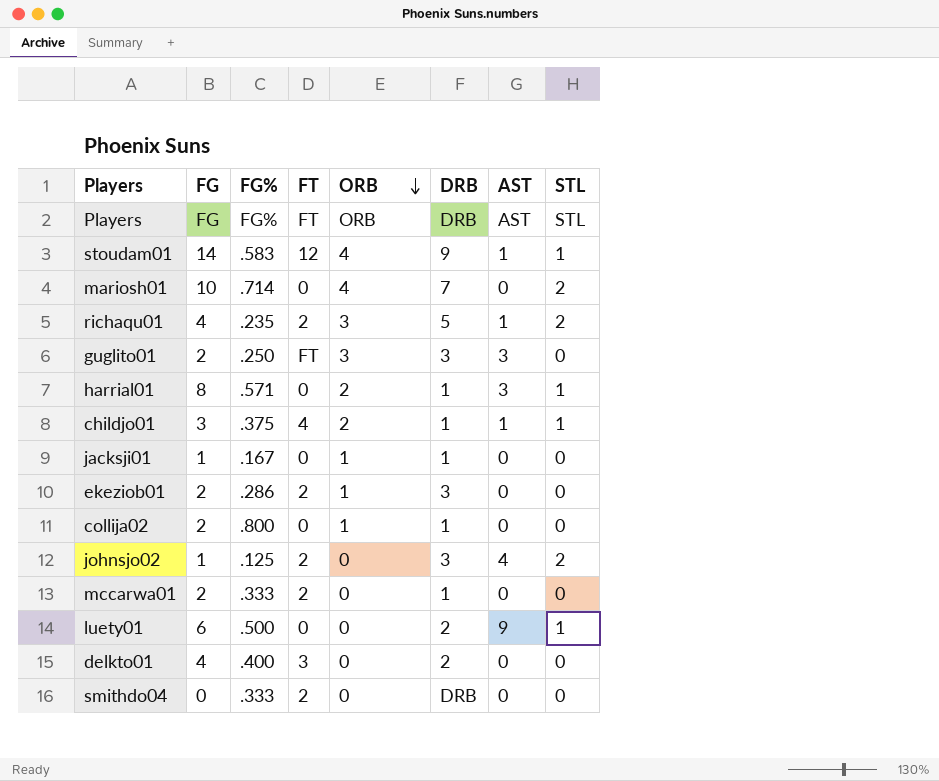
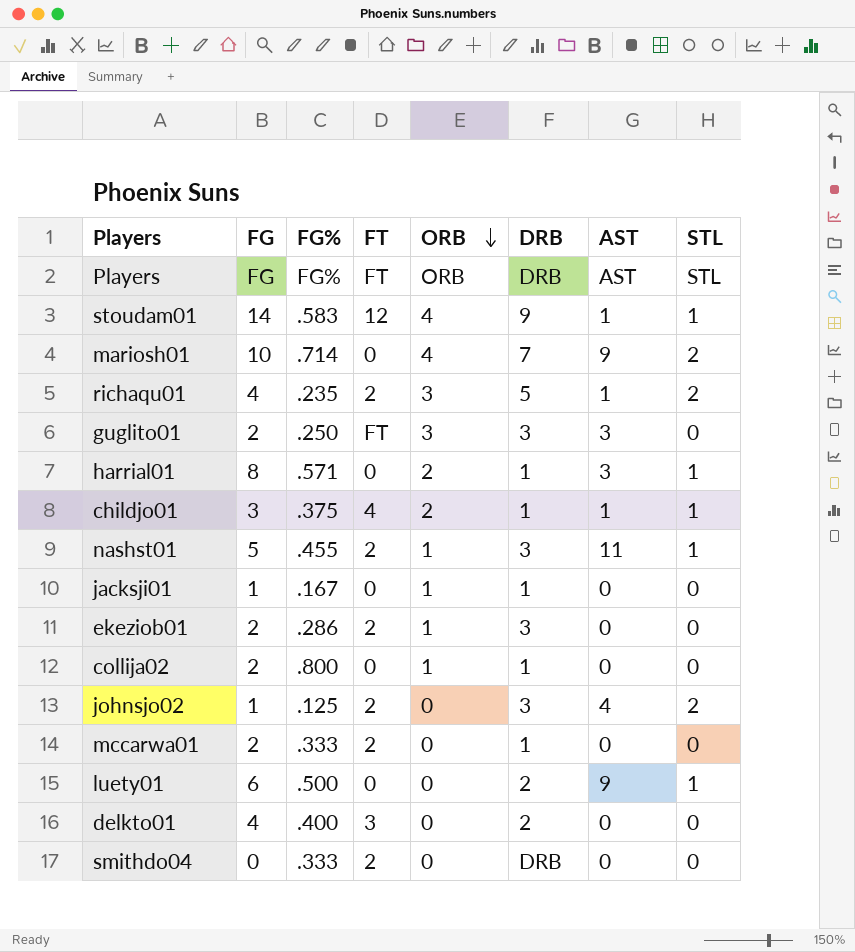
mariosh01 | AST: 0 -> 9
row nashst01: none -> 5 | .455 | 2 | 1 | 3 | 11 | 1

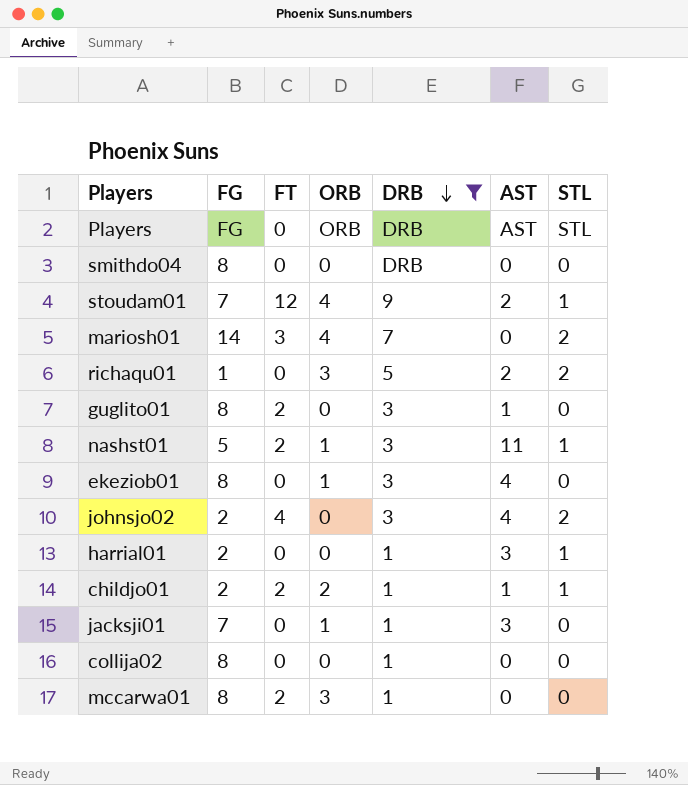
filter: none -> DRB != 2
row order: ORB descending -> DRB descending
column FG% | position: 3 -> none
Players | FT: FT -> 0
smithdo04 | FG: 0 -> 8
smithdo04 | FT: 2 -> 0
stoudam01 | FG: 14 -> 7
stoudam01 | AST: 1 -> 2
mariosh01 | FG: 10 -> 14
mariosh01 | FT: 0 -> 3
mariosh01 | AST: 9 -> 0
richaqu01 | FG: 4 -> 1
richaqu01 | FT: 2 -> 0
richaqu01 | AST: 1 -> 2
guglito01 | FG: 2 -> 8
guglito01 | FT: FT -> 2
guglito01 | ORB: 3 -> 0
guglito01 | AST: 3 -> 1
ekeziob01 | FG: 2 -> 8
ekeziob01 | FT: 2 -> 0
ekeziob01 | AST: 0 -> 4
johnsjo02 | FG: 1 -> 2
johnsjo02 | FT: 2 -> 4
harrial01 | FG: 8 -> 2
harrial01 | ORB: 2 -> 0
childjo01 | FG: 3 -> 2
childjo01 | FT: 4 -> 2
jacksji01 | FG: 1 -> 7
jacksji01 | AST: 0 -> 3
collija02 | FG: 2 -> 8
collija02 | ORB: 1 -> 0
mccarwa01 | FG: 2 -> 8
mccarwa01 | ORB: 0 -> 3

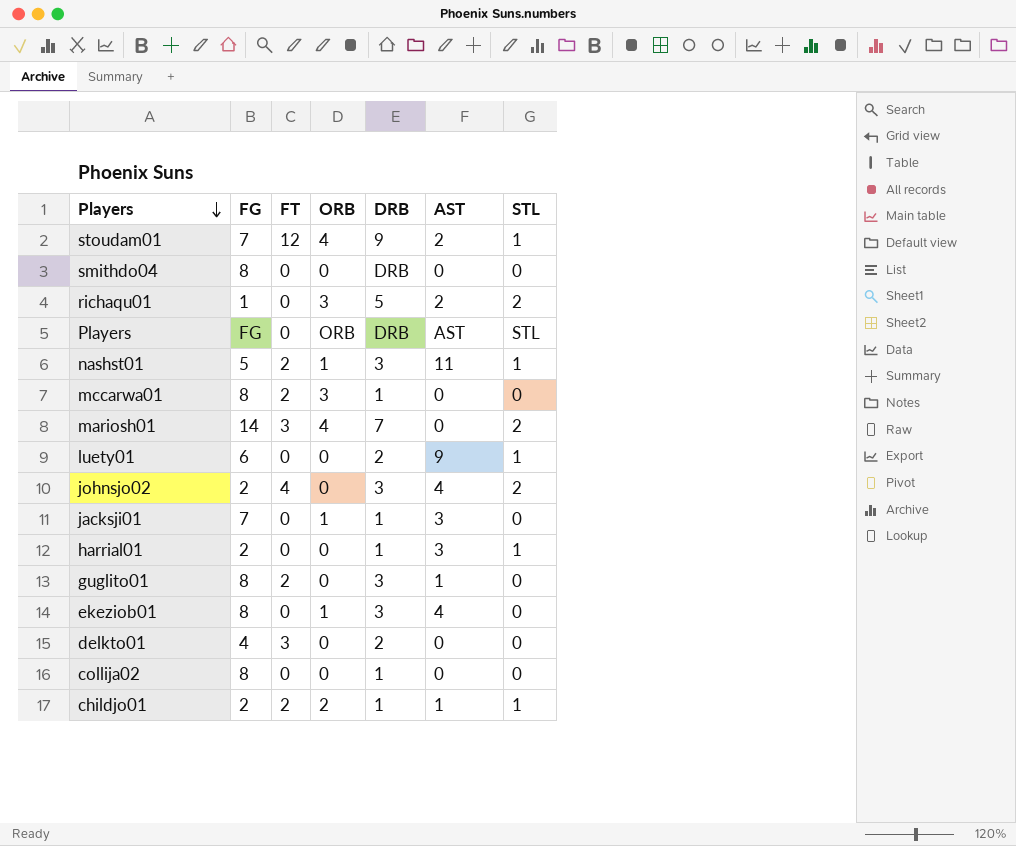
filter: DRB != 2 -> none
row order: DRB descending -> Players descending

